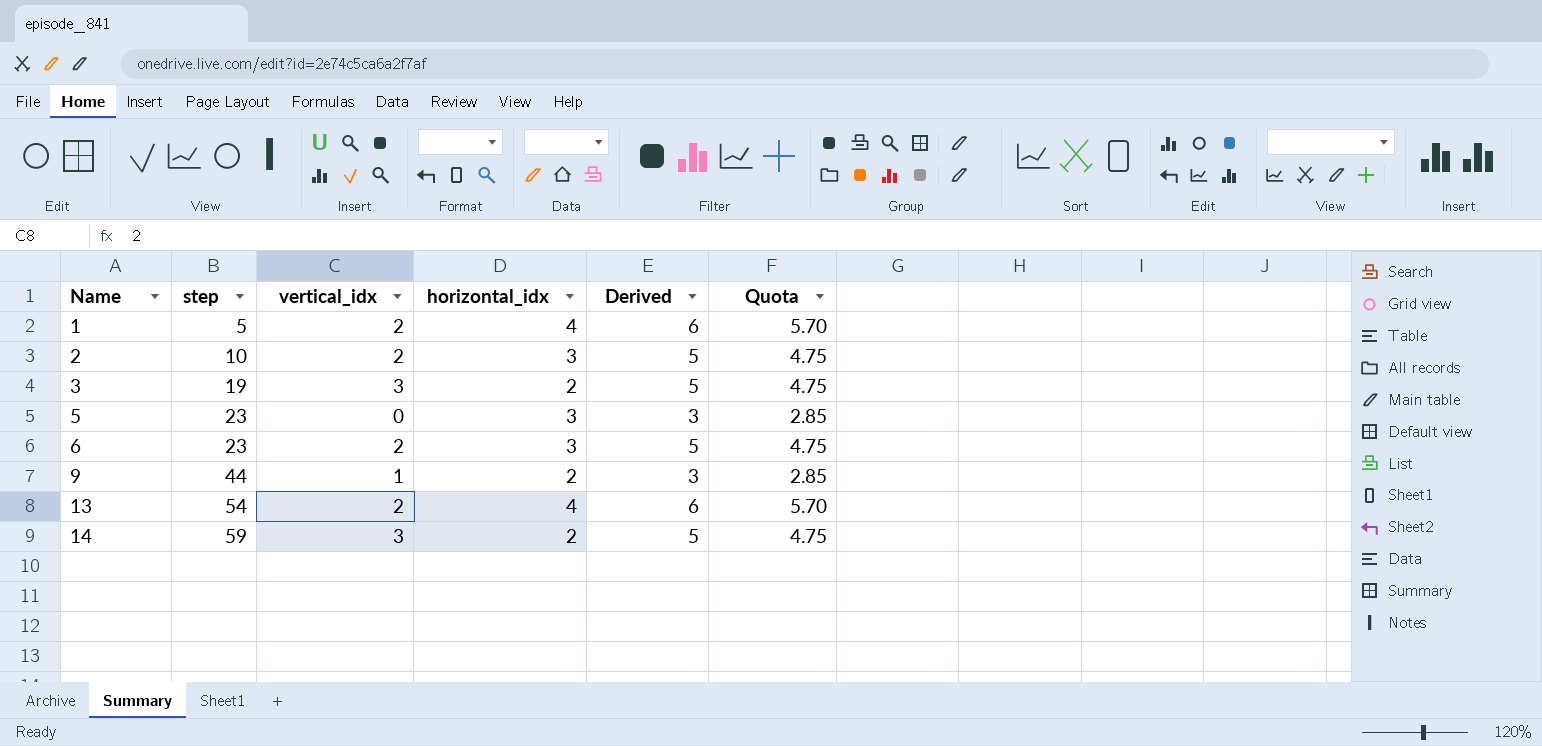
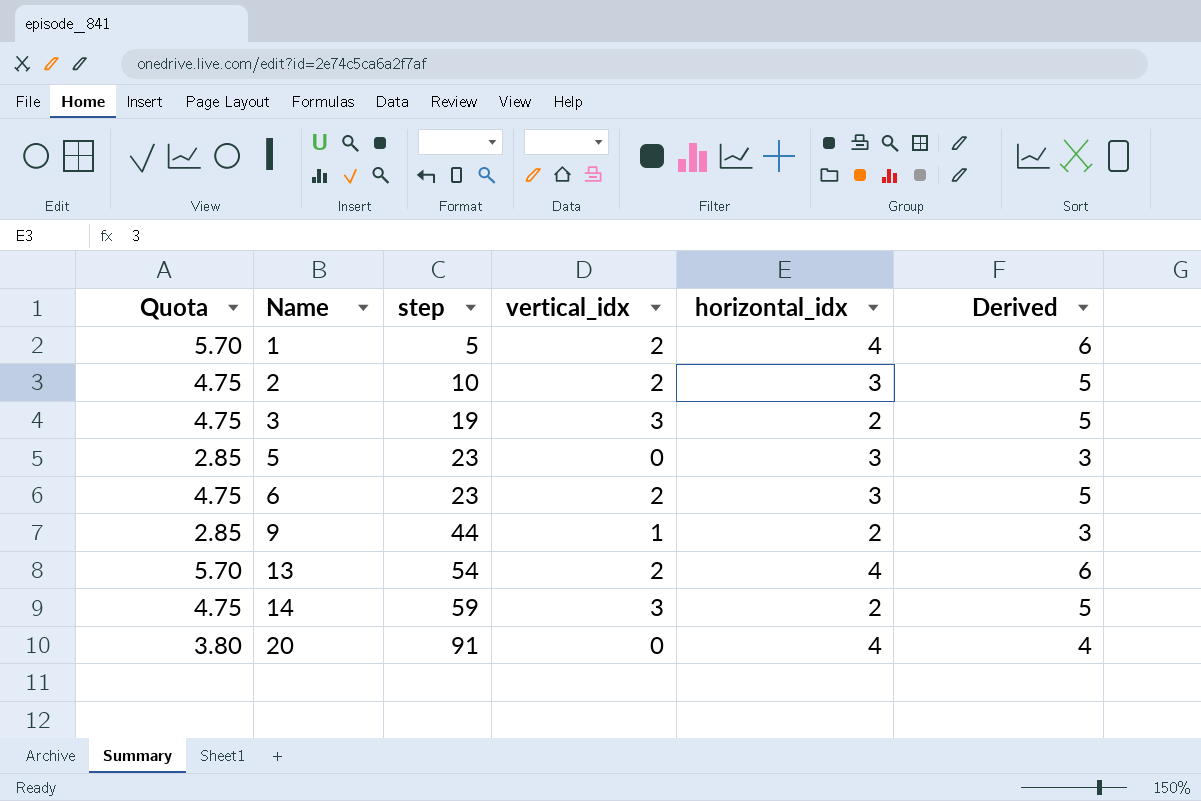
column Quota | position: 6 -> 1
row 20: none -> 3.80 | 91 | 0 | 4 | 4

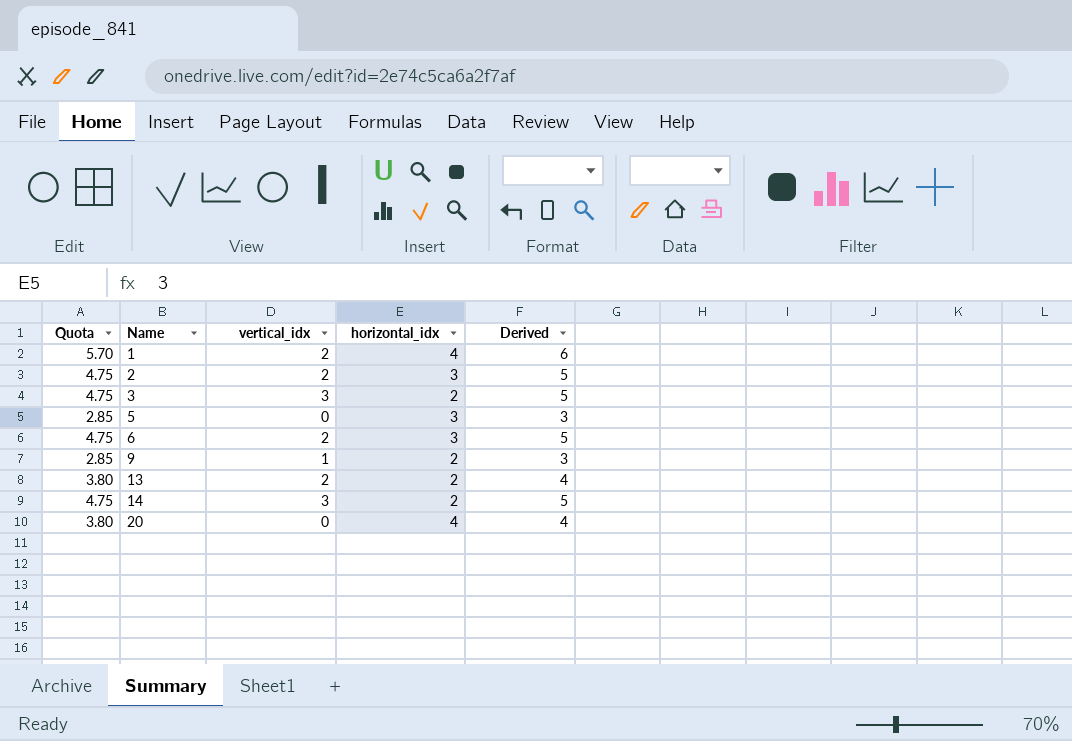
column step | position: 3 -> none
13 | Quota: 5.70 -> 3.80
13 | horizontal_idx: 4 -> 2
13 | Derived: 6 -> 4

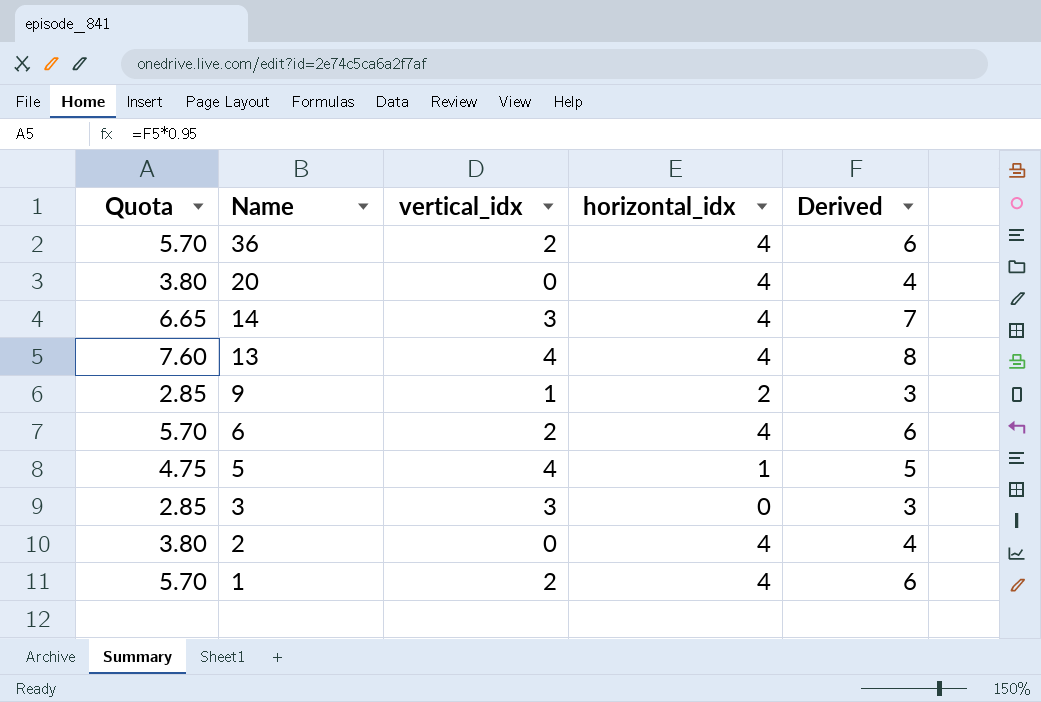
row order: Name ascending -> Name descending
row 36: none -> 5.70 | 2 | 4 | 6
14 | Quota: 4.75 -> 6.65
14 | horizontal_idx: 2 -> 4
14 | Derived: 5 -> 7
13 | Quota: 3.80 -> 7.60
13 | vertical_idx: 2 -> 4
13 | horizontal_idx: 2 -> 4
13 | Derived: 4 -> 8
6 | Quota: 4.75 -> 5.70
6 | horizontal_idx: 3 -> 4
6 | Derived: 5 -> 6
5 | Quota: 2.85 -> 4.75
5 | vertical_idx: 0 -> 4
5 | horizontal_idx: 3 -> 1
5 | Derived: 3 -> 5
3 | Quota: 4.75 -> 2.85
3 | horizontal_idx: 2 -> 0
3 | Derived: 5 -> 3
2 | Quota: 4.75 -> 3.80
2 | vertical_idx: 2 -> 0
2 | horizontal_idx: 3 -> 4
2 | Derived: 5 -> 4

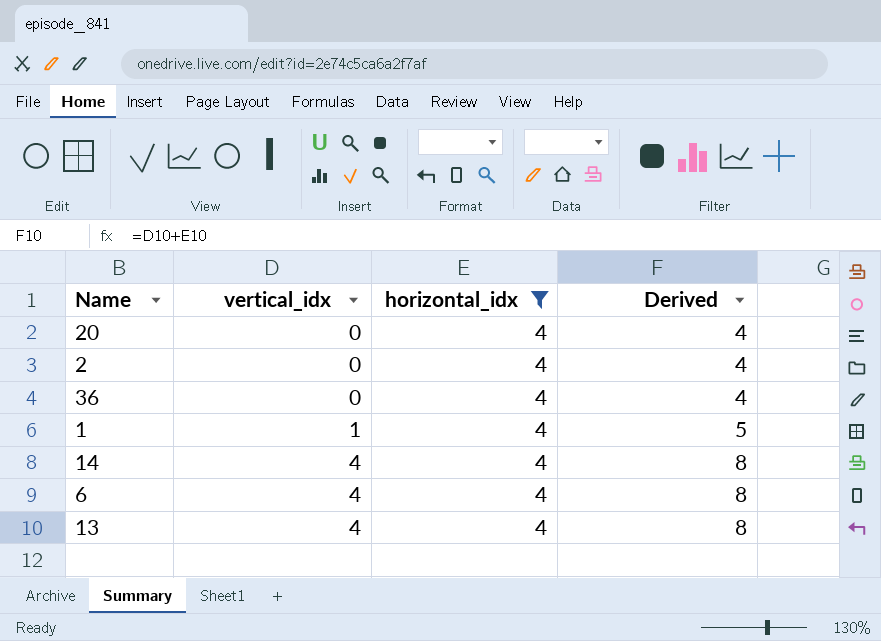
filter: none -> horizontal_idx = 4
row order: Name descending -> vertical_idx ascending
column Quota | formula: [Derived] * 0.95 -> none
36 | vertical_idx: 2 -> 0
36 | Derived: 6 -> 4
1 | vertical_idx: 2 -> 1
1 | Derived: 6 -> 5
14 | vertical_idx: 3 -> 4
14 | Derived: 7 -> 8
6 | vertical_idx: 2 -> 4
6 | Derived: 6 -> 8

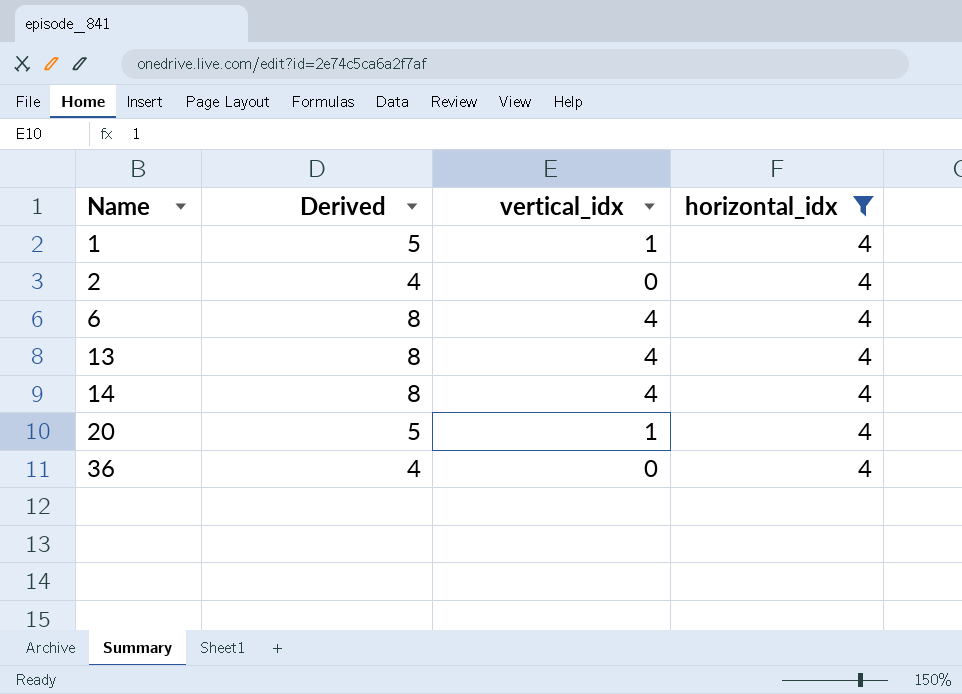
row order: vertical_idx ascending -> Name ascending
column Derived | position: 4 -> 2
20 | Derived: 4 -> 5
20 | vertical_idx: 0 -> 1

